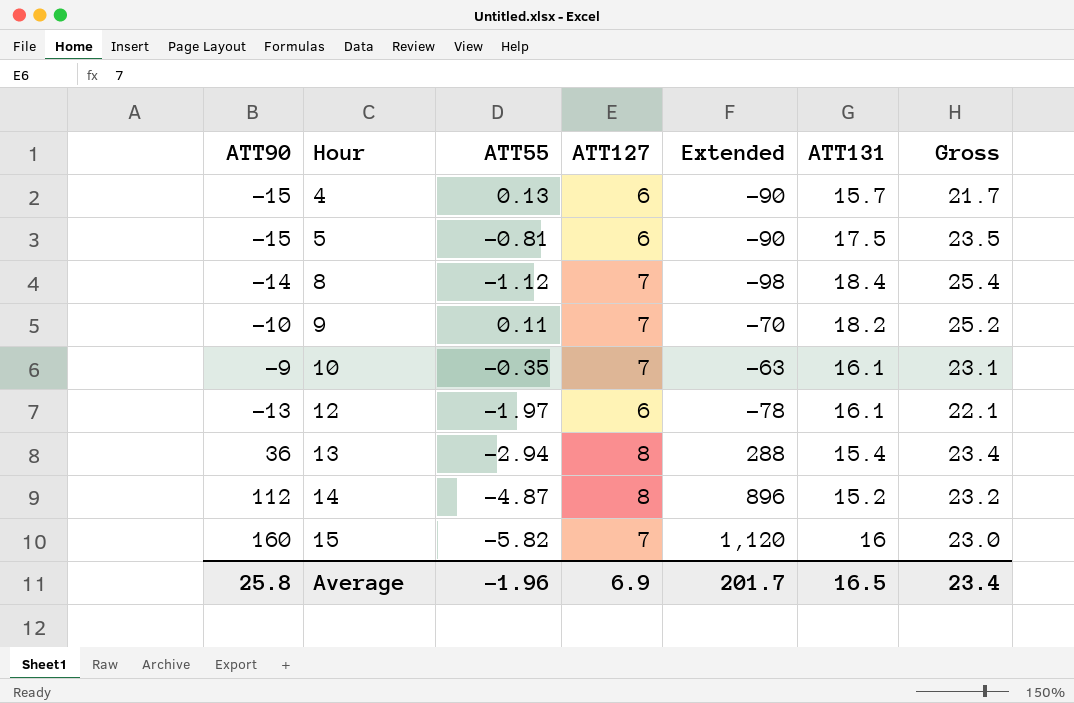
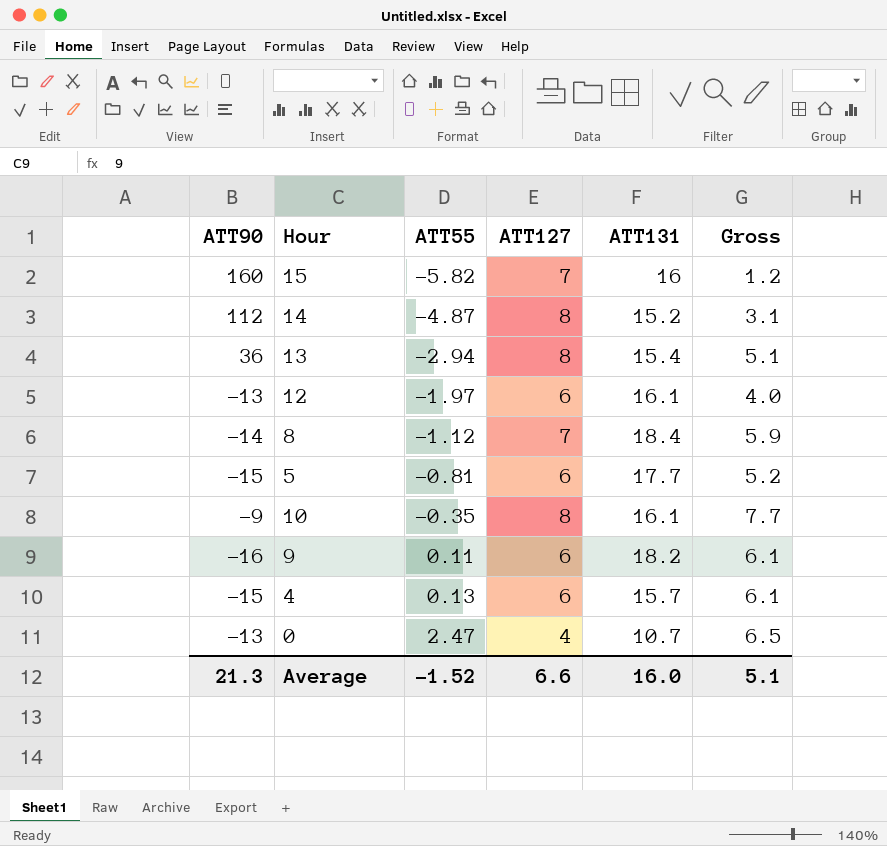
row order: Hour ascending -> ATT55 ascending
column Extended | formula: [ATT90] * [ATT127] -> none
column Gross | formula: [ATT127] + [ATT131] -> [ATT55] + [ATT127]
5 | ATT131: 17.5 -> 17.7
10 | ATT127: 7 -> 8
9 | ATT90: -10 -> -16
9 | ATT127: 7 -> 6
row 0: none -> -13 | 2.47 | 4 | 10.7 | 6.5
Average | ATT90: 25.8 -> 21.3
Average | ATT55: -1.96 -> -1.52
Average | ATT127: 6.9 -> 6.6
Average | ATT131: 16.5 -> 16.0
Average | Gross: 23.4 -> 5.1

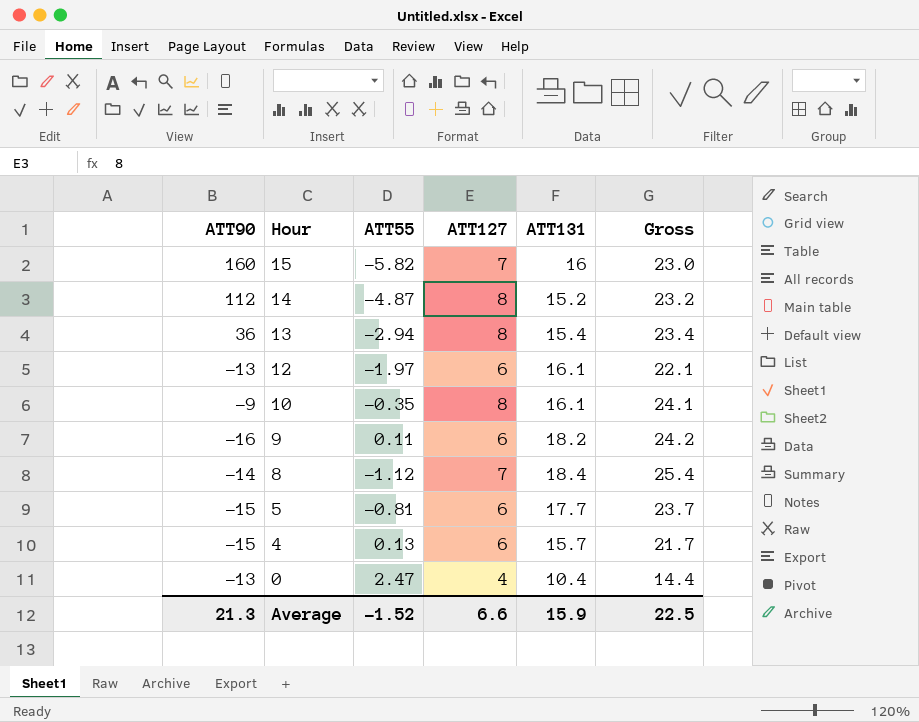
row order: ATT55 ascending -> Hour descending
column Gross | formula: [ATT55] + [ATT127] -> [ATT127] + [ATT131]
0 | ATT131: 10.7 -> 10.4
Average | ATT131: 16.0 -> 15.9
Average | Gross: 5.1 -> 22.5

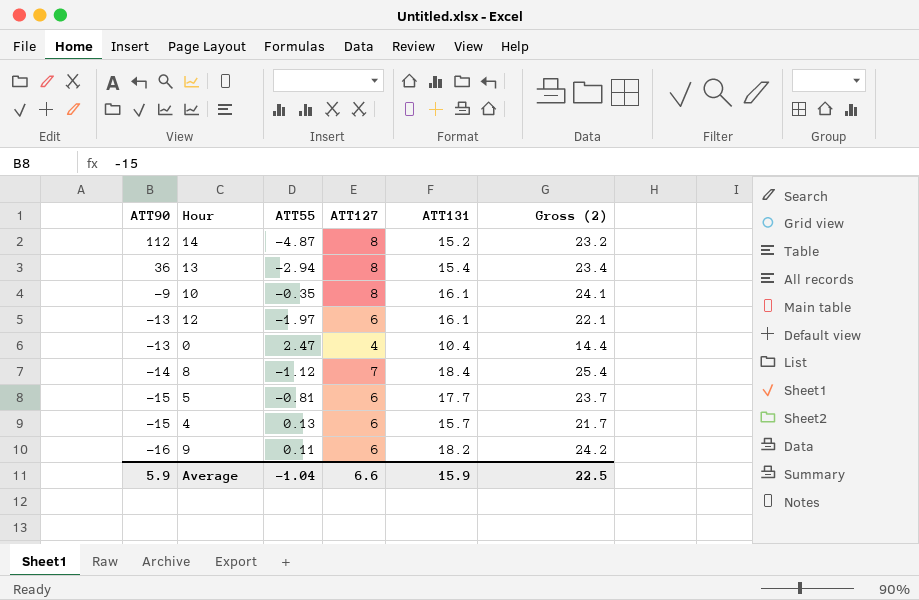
row order: Hour descending -> ATT90 descending
column name: Gross -> Gross (2)
row 15: 160 | -5.82 | 7 | 16 | 23.0 -> none
Average | ATT90: 21.3 -> 5.9
Average | ATT55: -1.52 -> -1.04

